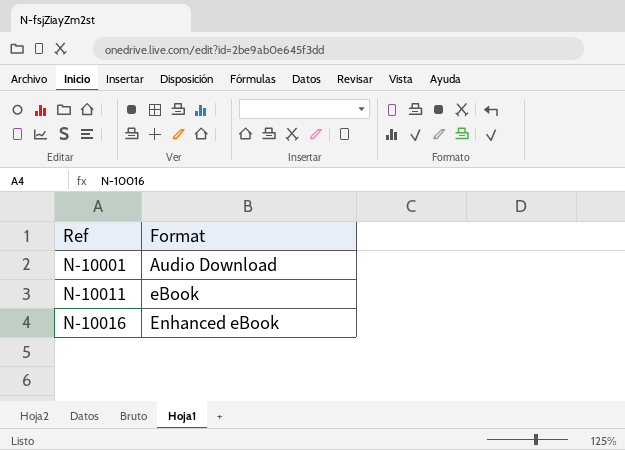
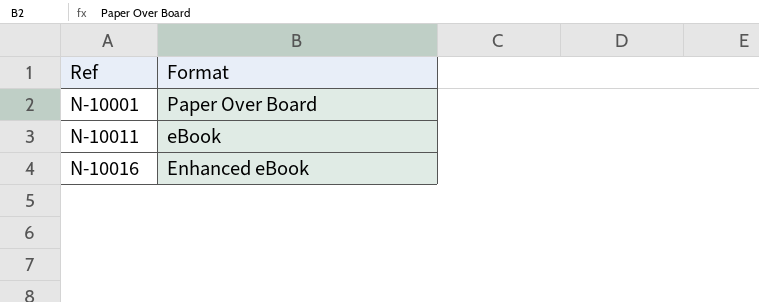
N-10001 | Format: Audio Download -> Paper Over Board

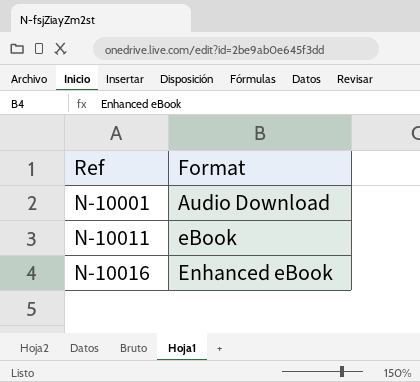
N-10001 | Format: Paper Over Board -> Audio Download

